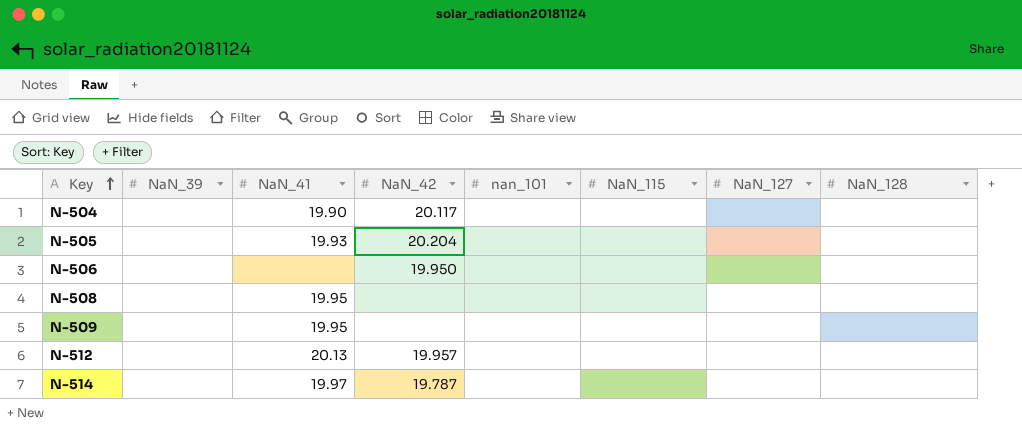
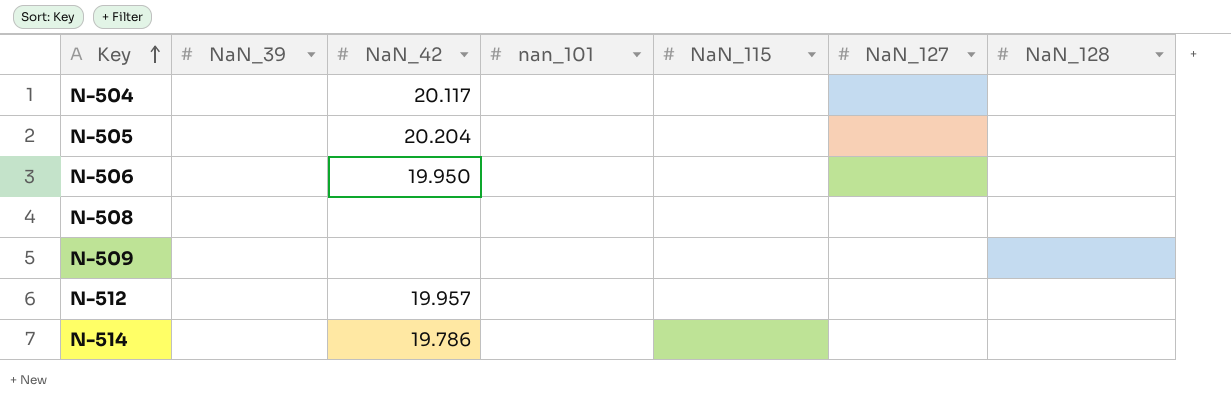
column NaN_41 | position: 3 -> none
N-514 | NaN_42: 19.787 -> 19.786

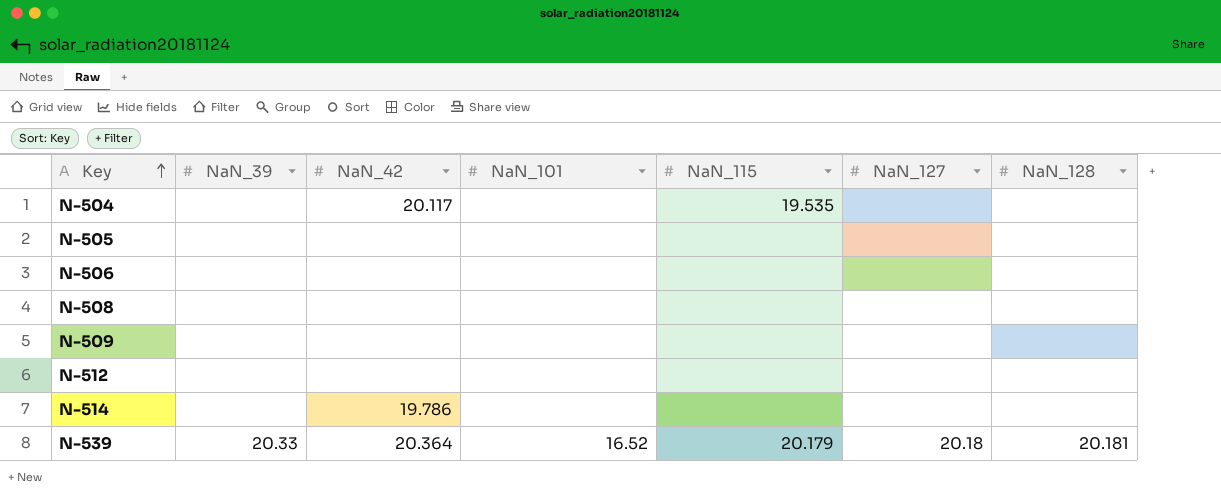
column name: nan_101 -> NaN_101
N-504 | NaN_115: none -> 19.535
N-505 | NaN_42: 20.204 -> none
N-506 | NaN_42: 19.950 -> none
N-512 | NaN_42: 19.957 -> none
row N-539: none -> 20.33 | 20.364 | 16.52 | 20.179 | 20.18 | 20.181

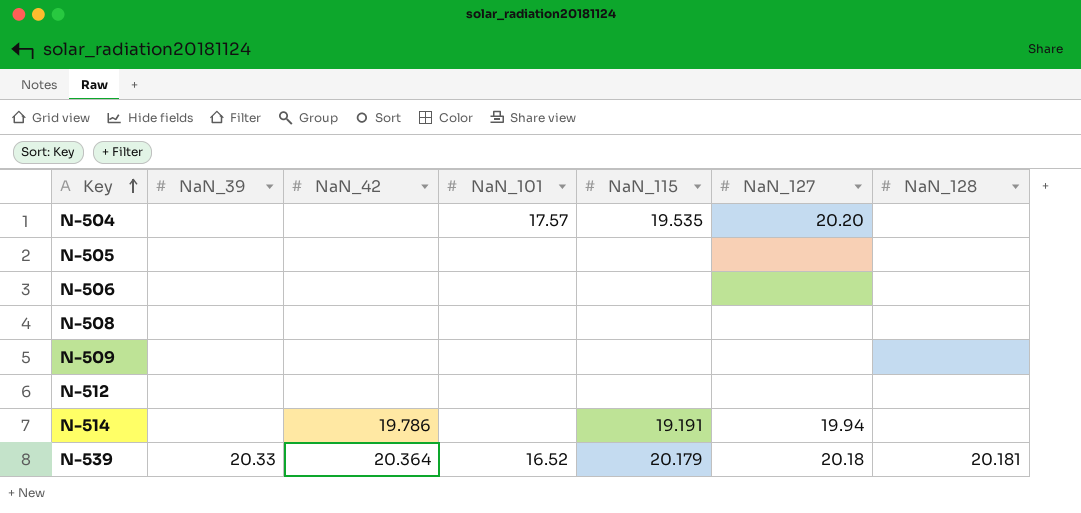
N-504 | NaN_42: 20.117 -> none
N-504 | NaN_101: none -> 17.57
N-504 | NaN_127: none -> 20.20
N-514 | NaN_115: none -> 19.191
N-514 | NaN_127: none -> 19.94

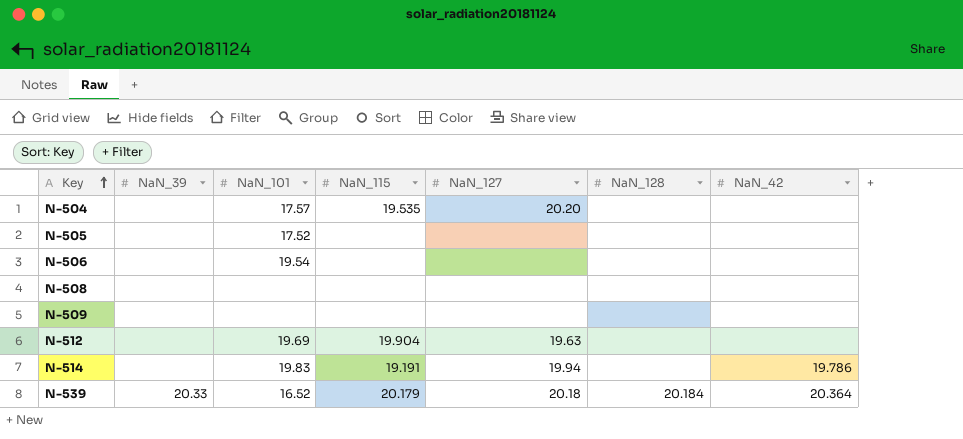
column NaN_42 | position: 3 -> 7
N-505 | NaN_101: none -> 17.52
N-506 | NaN_101: none -> 19.54
N-512 | NaN_101: none -> 19.69
N-512 | NaN_115: none -> 19.904
N-512 | NaN_127: none -> 19.63
N-514 | NaN_101: none -> 19.83
N-539 | NaN_128: 20.181 -> 20.184

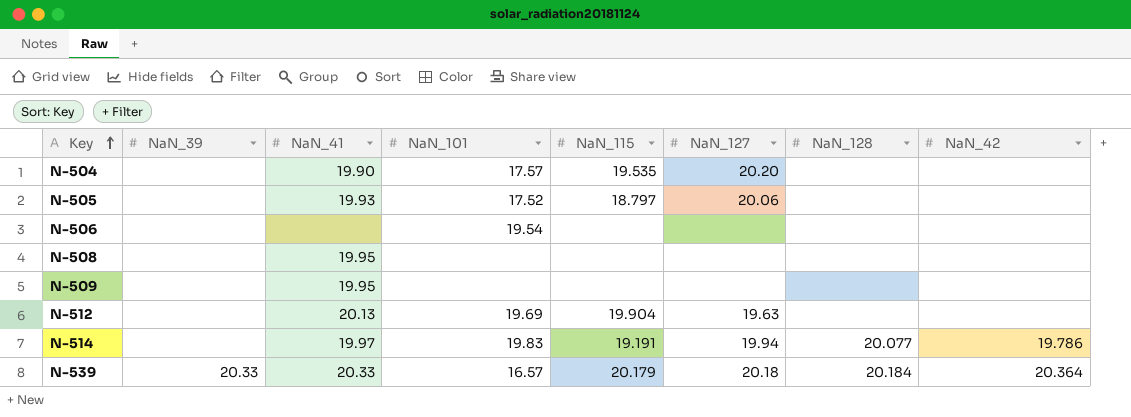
column NaN_41 | position: none -> 3
N-505 | NaN_115: none -> 18.797
N-505 | NaN_127: none -> 20.06
N-514 | NaN_128: none -> 20.077
N-539 | NaN_101: 16.52 -> 16.57

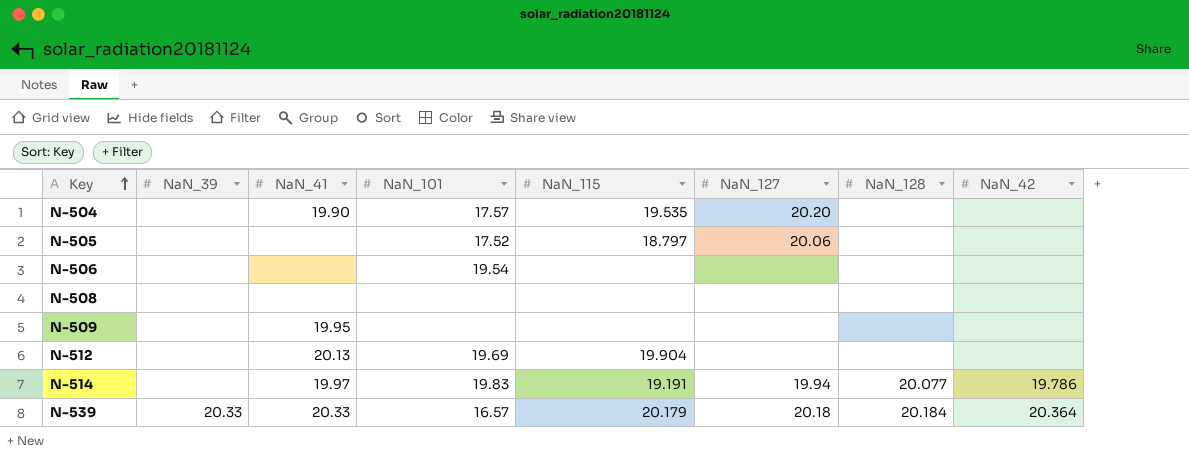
N-505 | NaN_41: 19.93 -> none
N-508 | NaN_41: 19.95 -> none
N-512 | NaN_127: 19.63 -> none

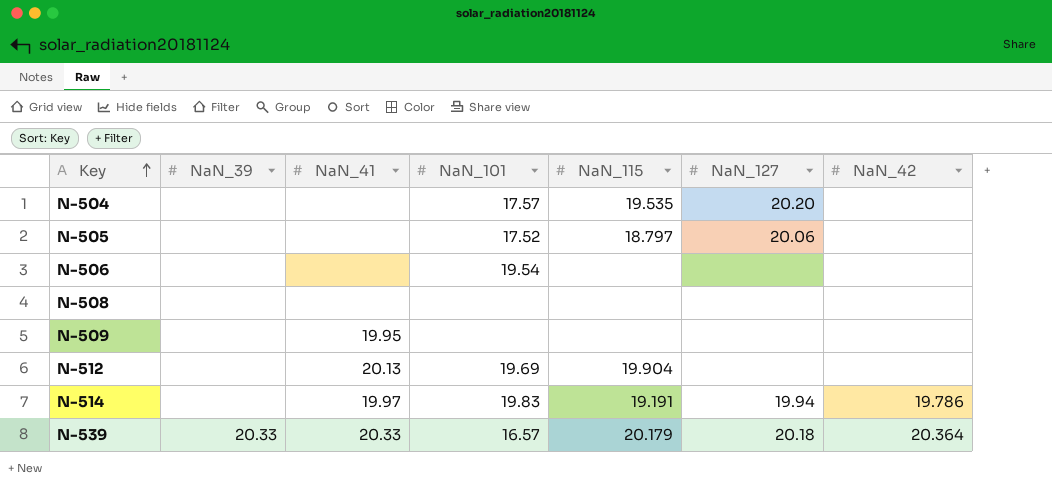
column NaN_128 | position: 7 -> none
N-504 | NaN_41: 19.90 -> none

